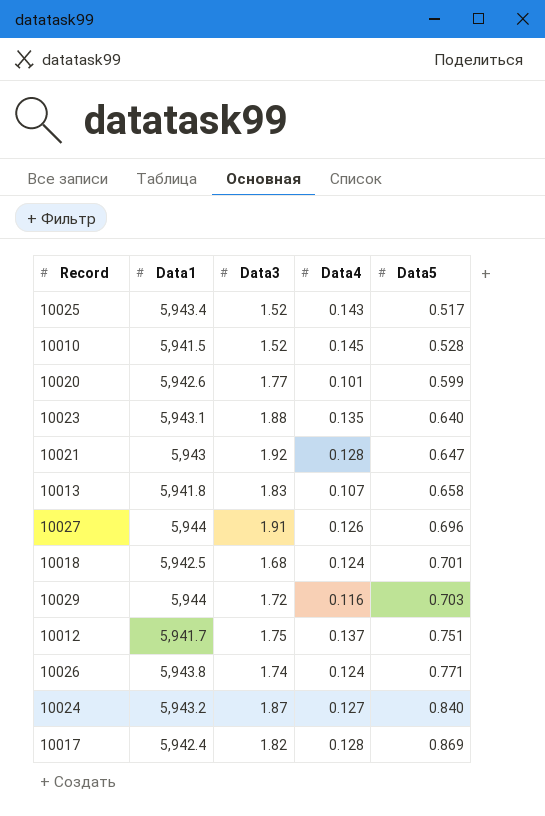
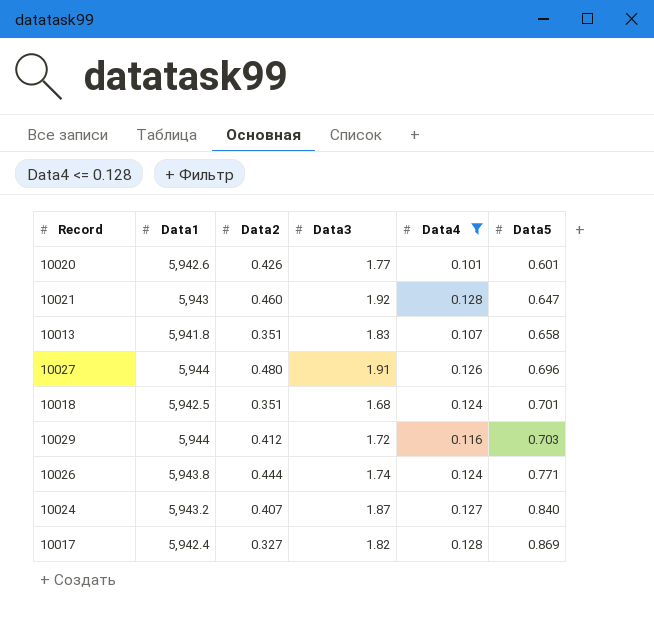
filter: none -> Data4 <= 0.128
column Data2 | position: none -> 3
10020 | Data5: 0.599 -> 0.601

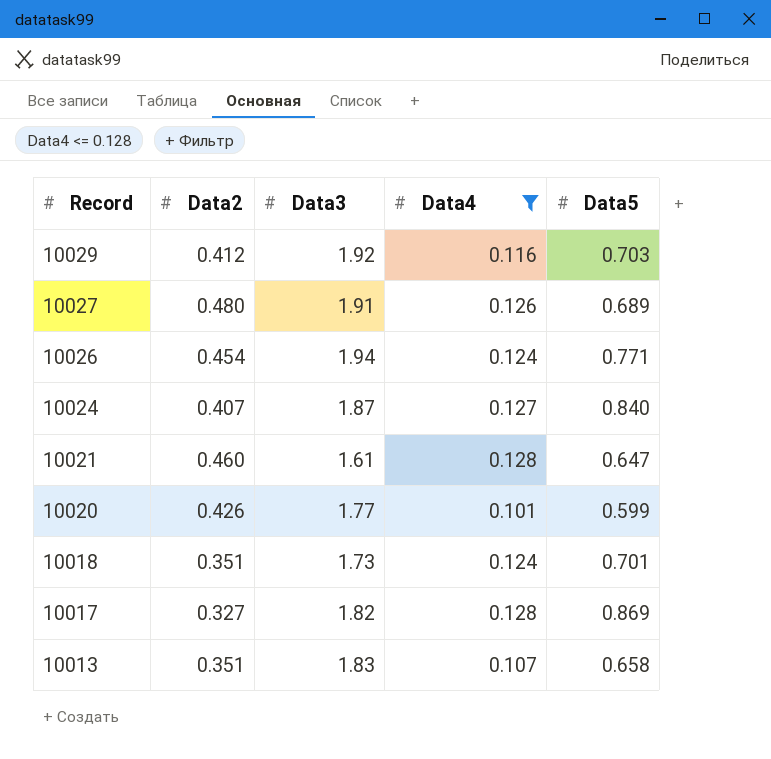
row order: Data5 ascending -> Record descending
column Data1 | position: 2 -> none
10029 | Data3: 1.72 -> 1.92
10027 | Data5: 0.696 -> 0.689
10026 | Data2: 0.444 -> 0.454
10026 | Data3: 1.74 -> 1.94
10021 | Data3: 1.92 -> 1.61
10020 | Data5: 0.601 -> 0.599
10018 | Data3: 1.68 -> 1.73

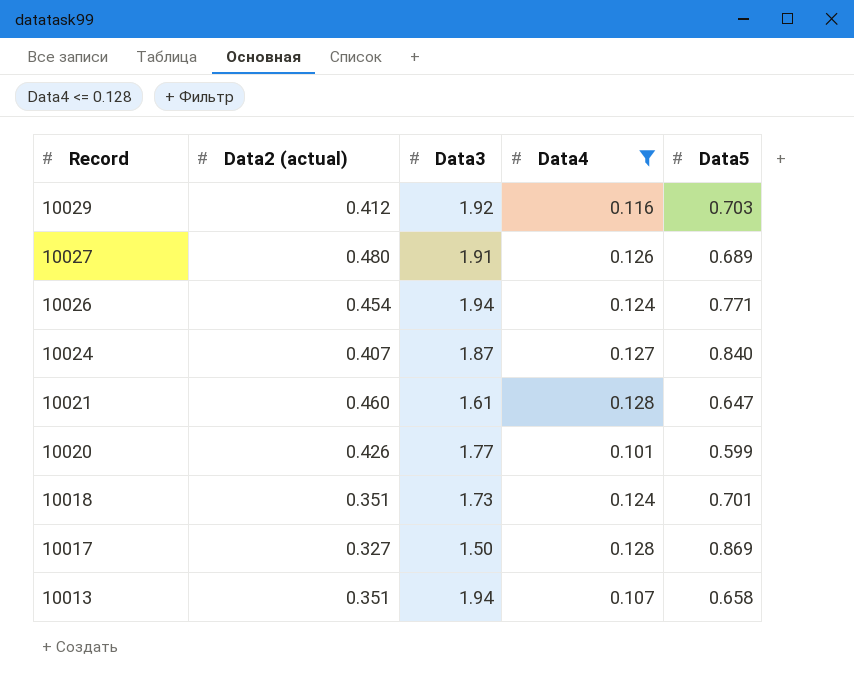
column name: Data2 -> Data2 (actual)
10017 | Data3: 1.82 -> 1.50
10013 | Data3: 1.83 -> 1.94

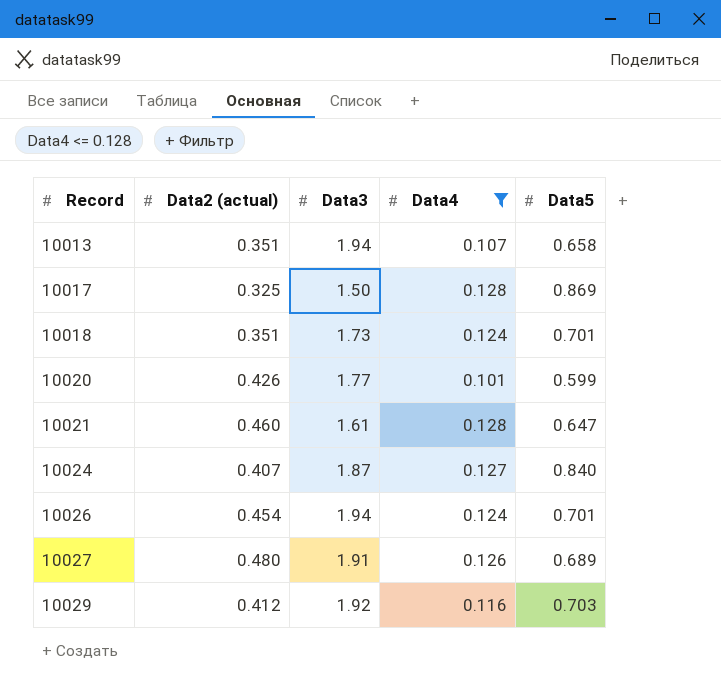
row order: Record descending -> Record ascending
10017 | Data2 (actual): 0.327 -> 0.325
10026 | Data5: 0.771 -> 0.701

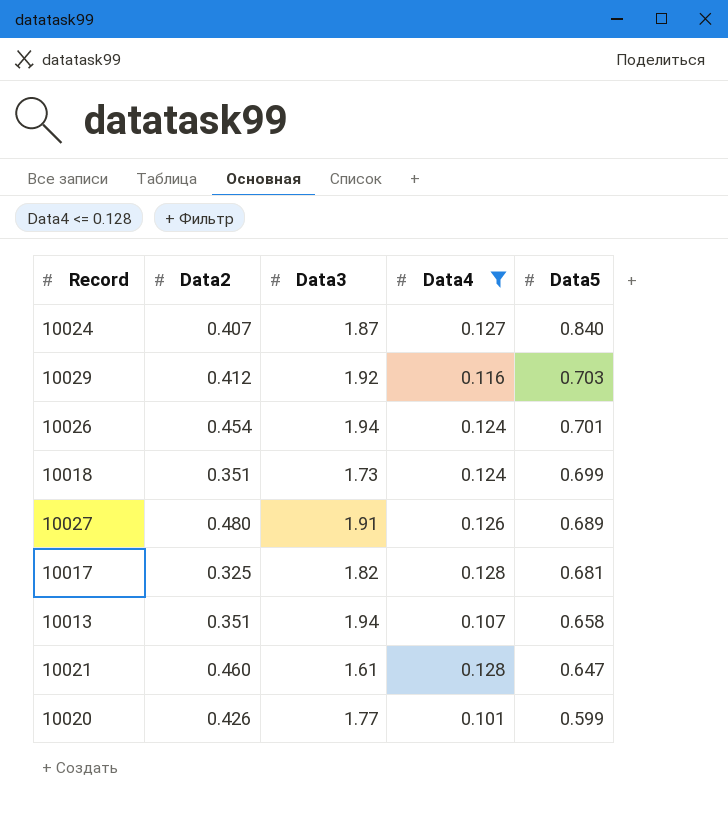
row order: Record ascending -> Data5 descending
column name: Data2 (actual) -> Data2
10018 | Data5: 0.701 -> 0.699
10017 | Data3: 1.50 -> 1.82
10017 | Data5: 0.869 -> 0.681

